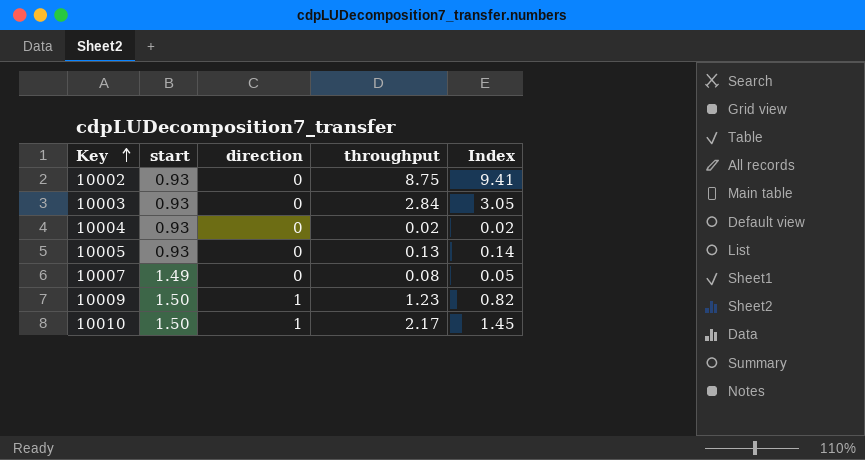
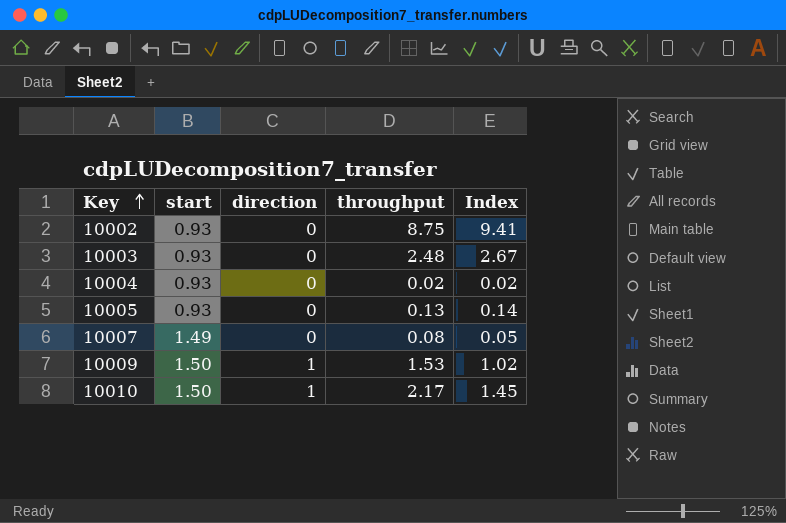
10003 | throughput: 2.84 -> 2.48
10003 | Index: 3.05 -> 2.67
10009 | throughput: 1.23 -> 1.53
10009 | Index: 0.82 -> 1.02

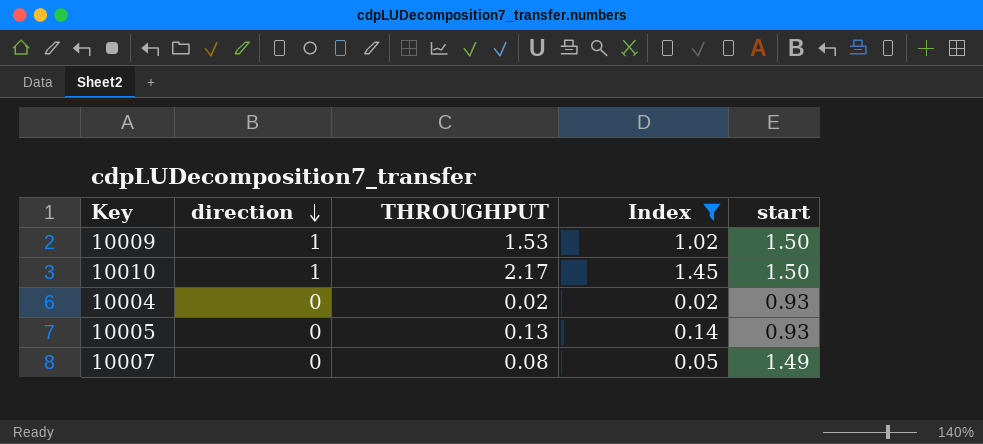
filter: none -> Index <= 1.45
row order: Key ascending -> direction descending
column name: throughput -> THROUGHPUT
column start | position: 2 -> 5

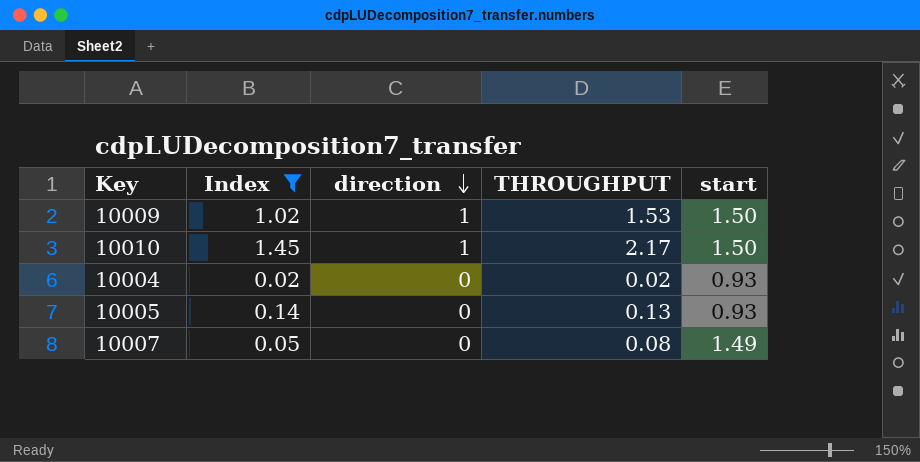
column Index | position: 4 -> 2

